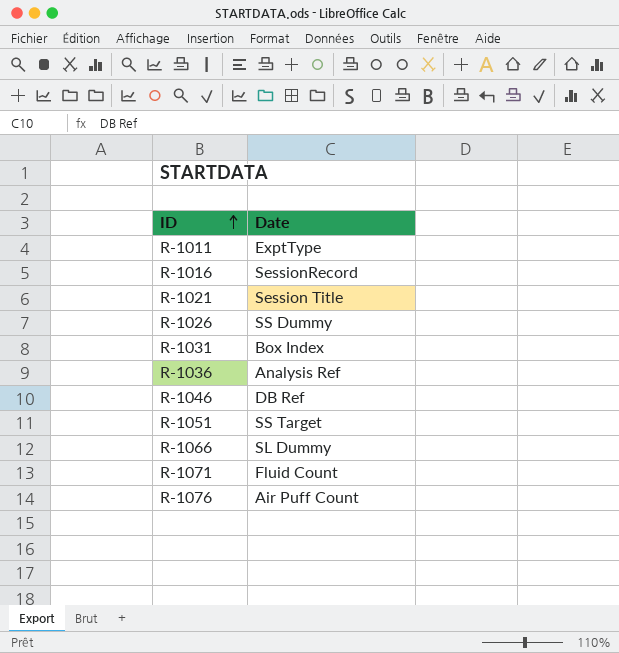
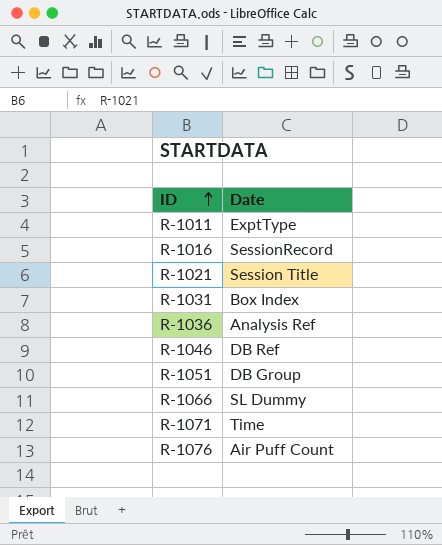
row R-1026: SS Dummy -> none
R-1051 | Date: SS Target -> DB Group
R-1071 | Date: Fluid Count -> Time

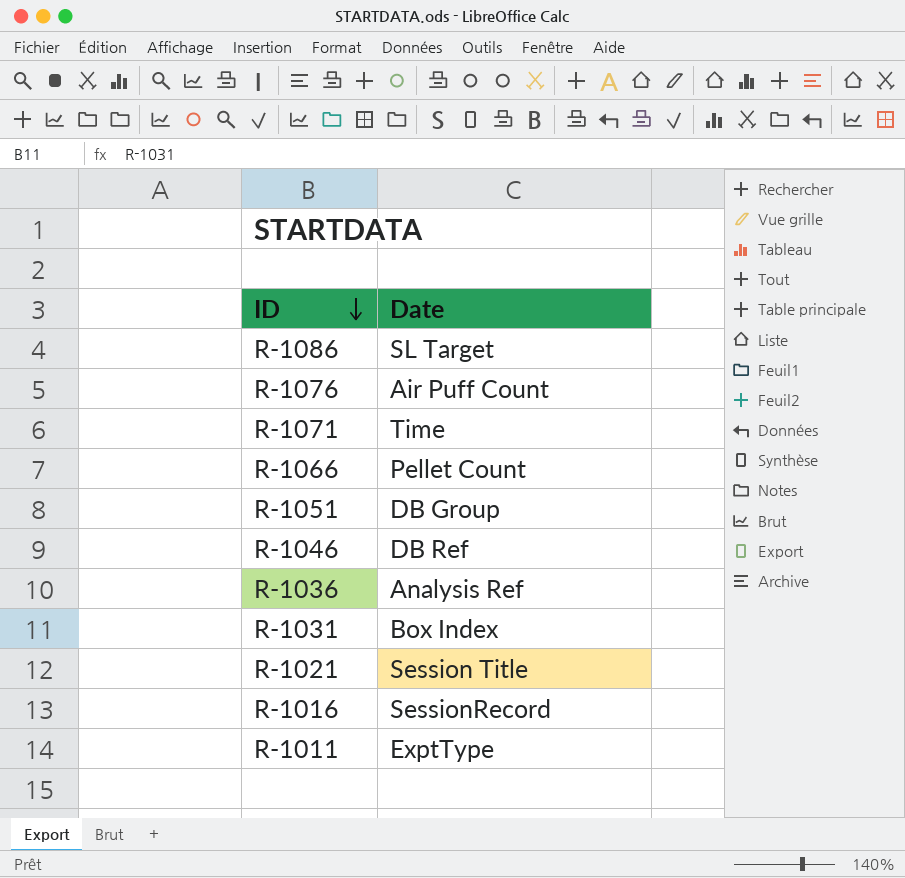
row order: ID ascending -> ID descending
row R-1086: none -> SL Target
R-1066 | Date: SL Dummy -> Pellet Count

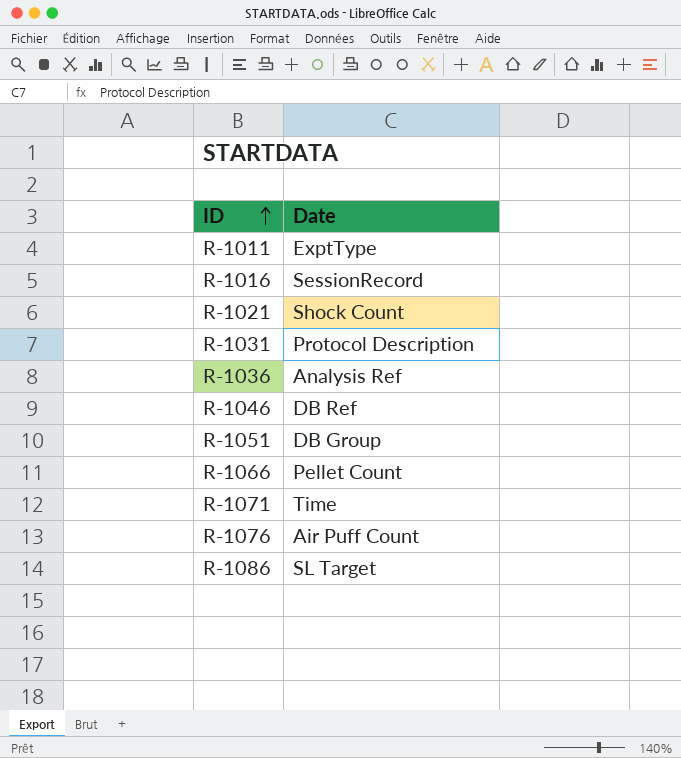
row order: ID descending -> ID ascending
R-1021 | Date: Session Title -> Shock Count
R-1031 | Date: Box Index -> Protocol Description

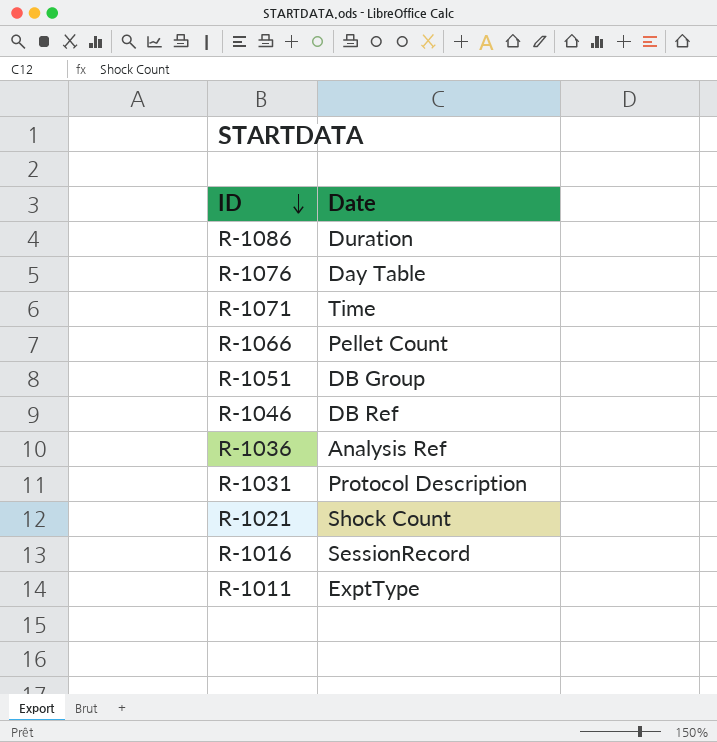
row order: ID ascending -> ID descending
R-1086 | Date: SL Target -> Duration
R-1076 | Date: Air Puff Count -> Day Table

